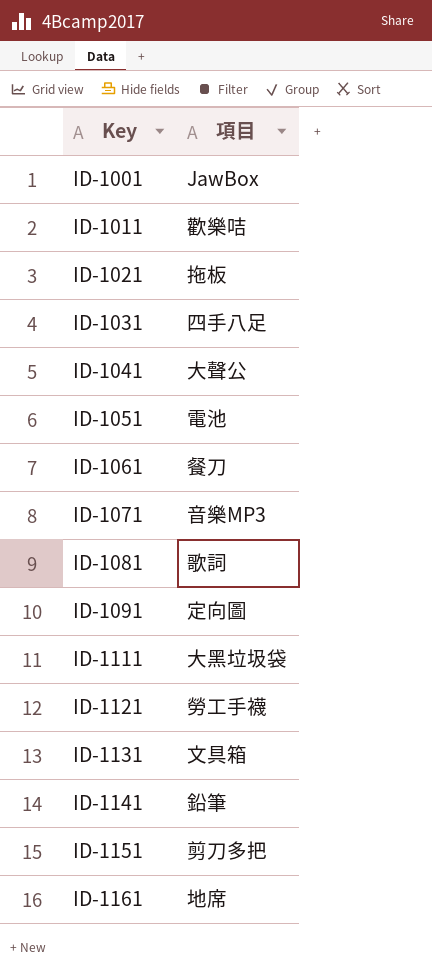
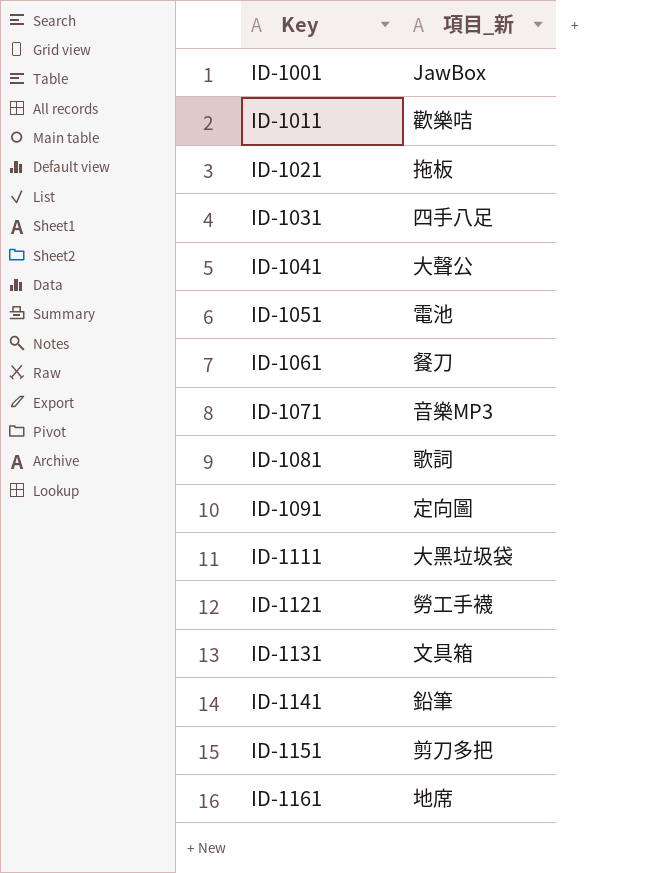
column name: 項目 -> 項目_新

